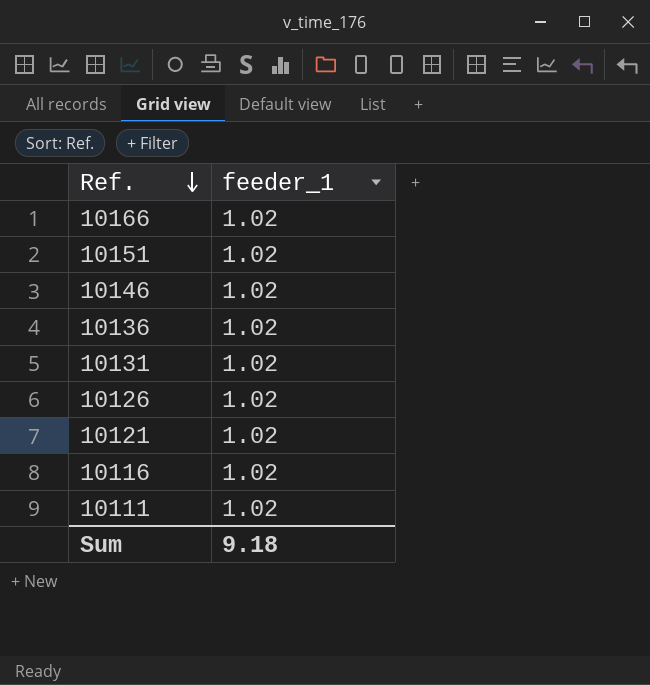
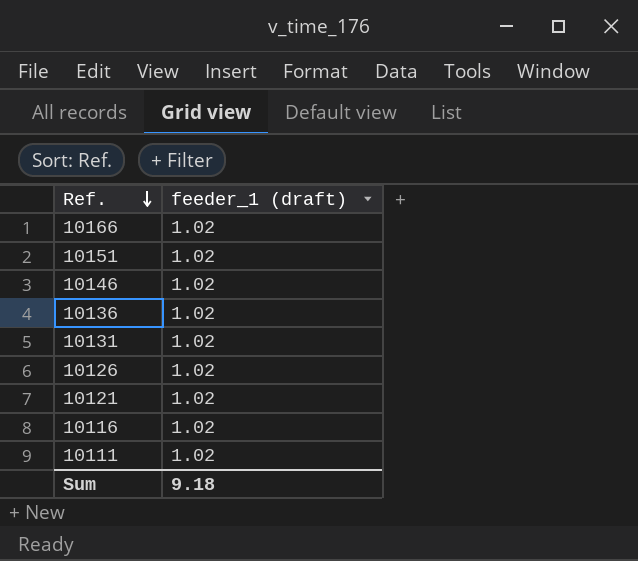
column name: feeder_1 -> feeder_1 (draft)

